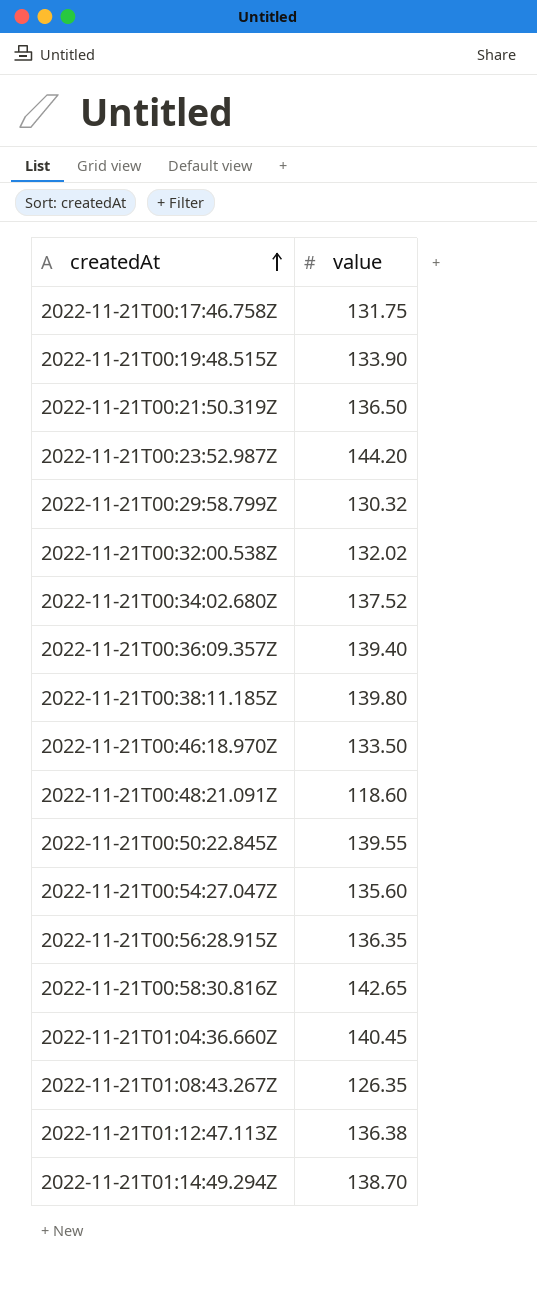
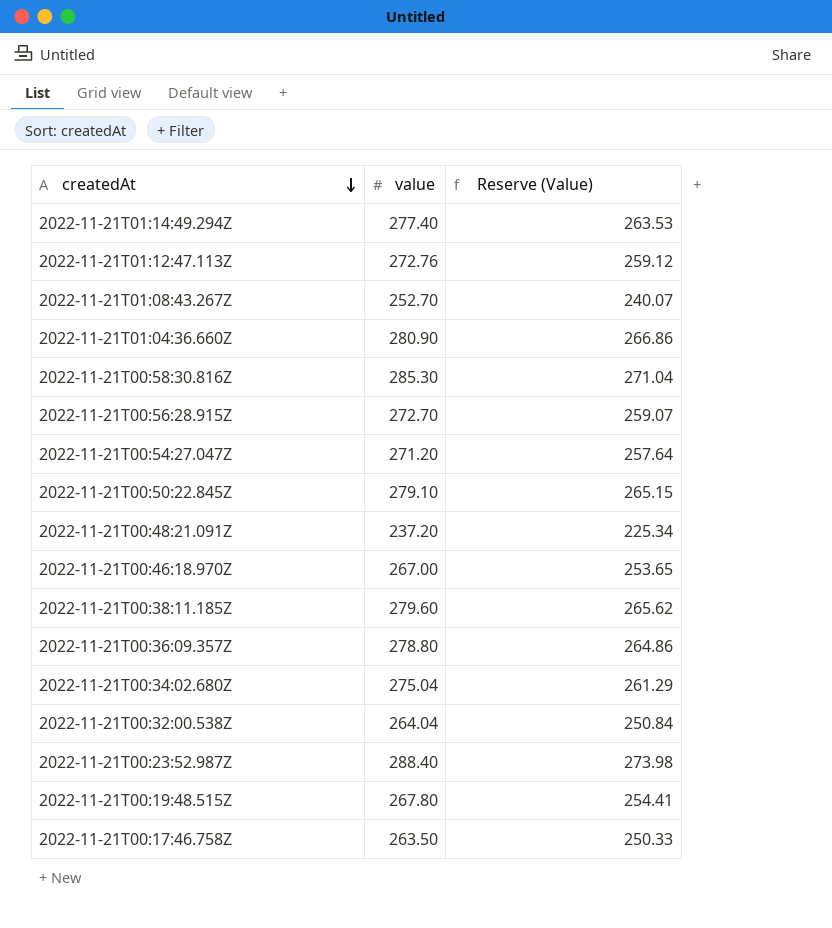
row order: createdAt ascending -> createdAt descending
column Reserve (Value) | formula: none -> [value] * 0.95
row 2022-11-21T00:21:50.319Z: 136.50 -> none
row 2022-11-21T00:29:58.799Z: 130.32 -> none
2022-11-21T01:14:49.294Z | value: 138.70 -> 277.40
2022-11-21T01:12:47.113Z | value: 136.38 -> 272.76
2022-11-21T01:08:43.267Z | value: 126.35 -> 252.70
2022-11-21T01:04:36.660Z | value: 140.45 -> 280.90
2022-11-21T00:58:30.816Z | value: 142.65 -> 285.30
2022-11-21T00:56:28.915Z | value: 136.35 -> 272.70
2022-11-21T00:54:27.047Z | value: 135.60 -> 271.20
2022-11-21T00:50:22.845Z | value: 139.55 -> 279.10
2022-11-21T00:48:21.091Z | value: 118.60 -> 237.20
2022-11-21T00:46:18.970Z | value: 133.50 -> 267.00
2022-11-21T00:38:11.185Z | value: 139.80 -> 279.60
2022-11-21T00:36:09.357Z | value: 139.40 -> 278.80
2022-11-21T00:34:02.680Z | value: 137.52 -> 275.04
2022-11-21T00:32:00.538Z | value: 132.02 -> 264.04
2022-11-21T00:23:52.987Z | value: 144.20 -> 288.40
2022-11-21T00:19:48.515Z | value: 133.90 -> 267.80
2022-11-21T00:17:46.758Z | value: 131.75 -> 263.50

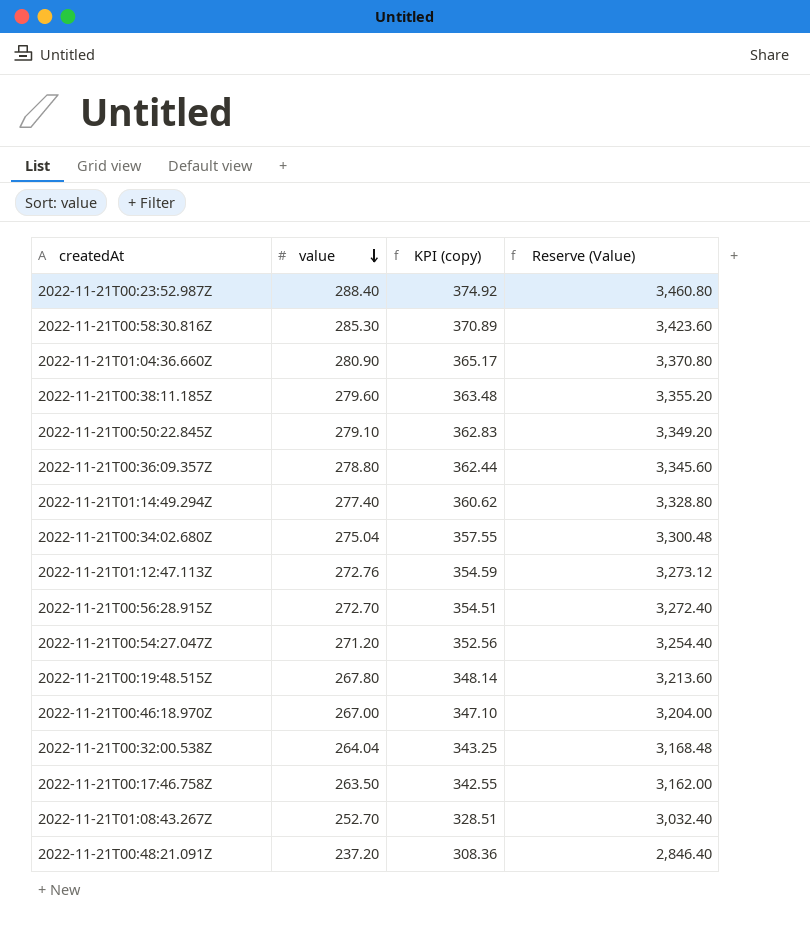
row order: createdAt descending -> value descending
column KPI (copy) | formula: none -> [value] * 1.3
column Reserve (Value) | formula: [value] * 0.95 -> [value] * 12

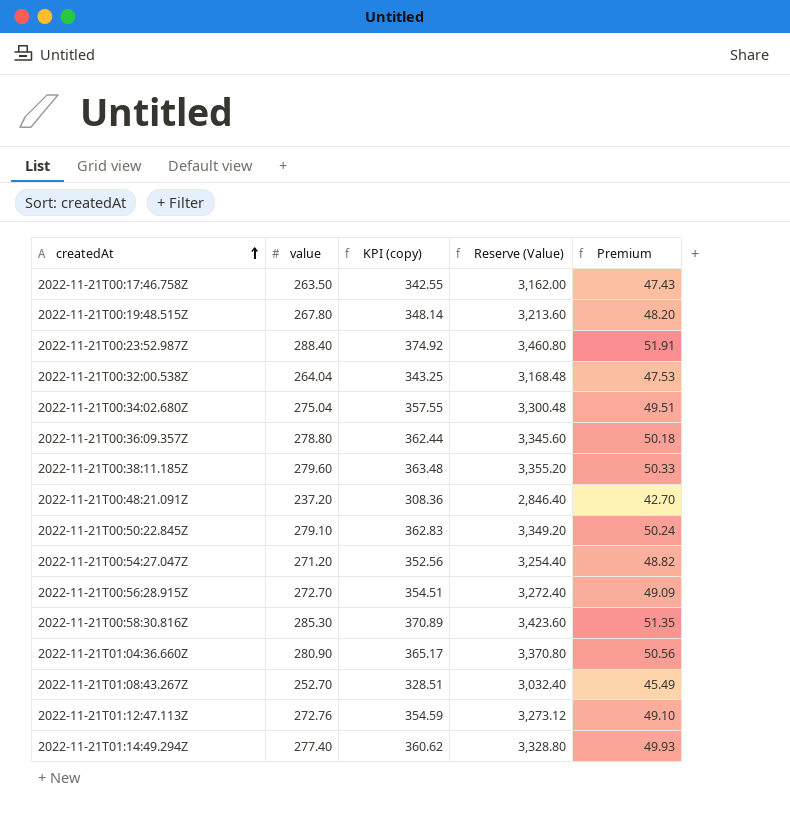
row order: value descending -> createdAt ascending
column Premium | formula: none -> [value] * 0.18
row 2022-11-21T00:46:18.970Z: 267.00 | 347.10 | 3,204.00 -> none

